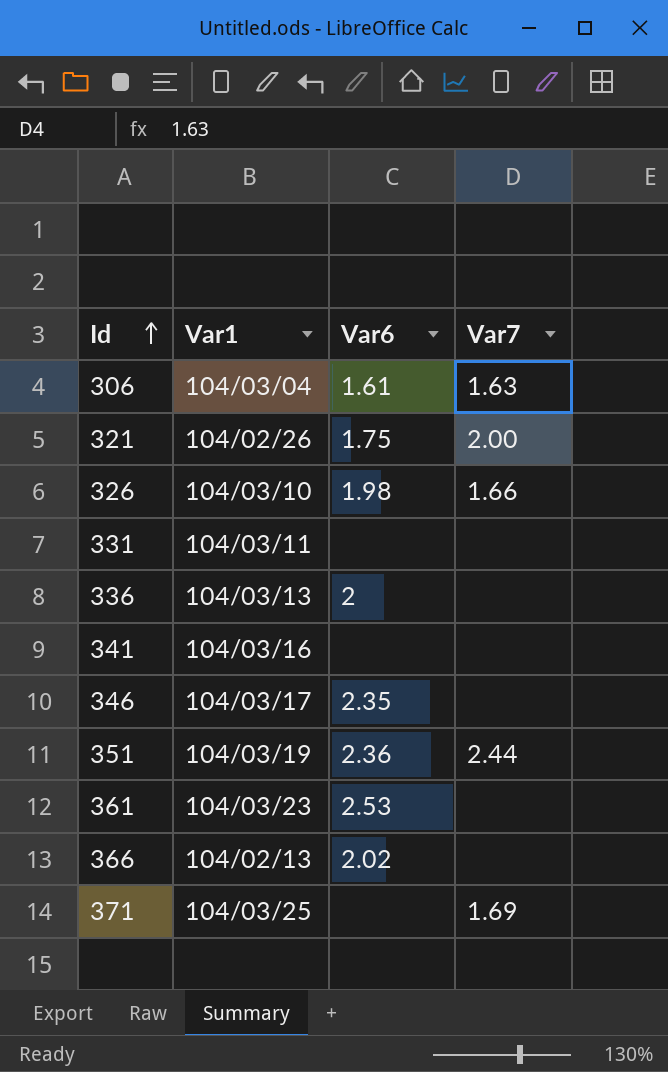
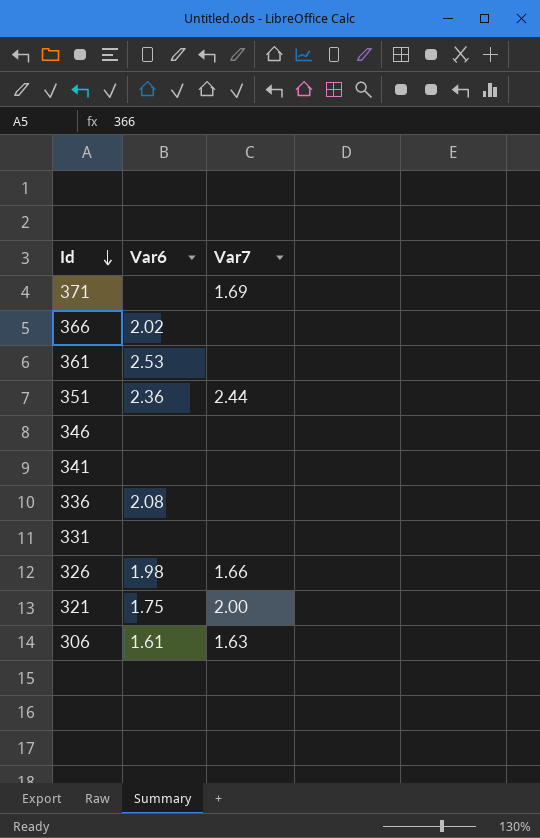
row order: Id ascending -> Id descending
column Var1 | position: 2 -> none
346 | Var6: 2.35 -> none
336 | Var6: 2 -> 2.08

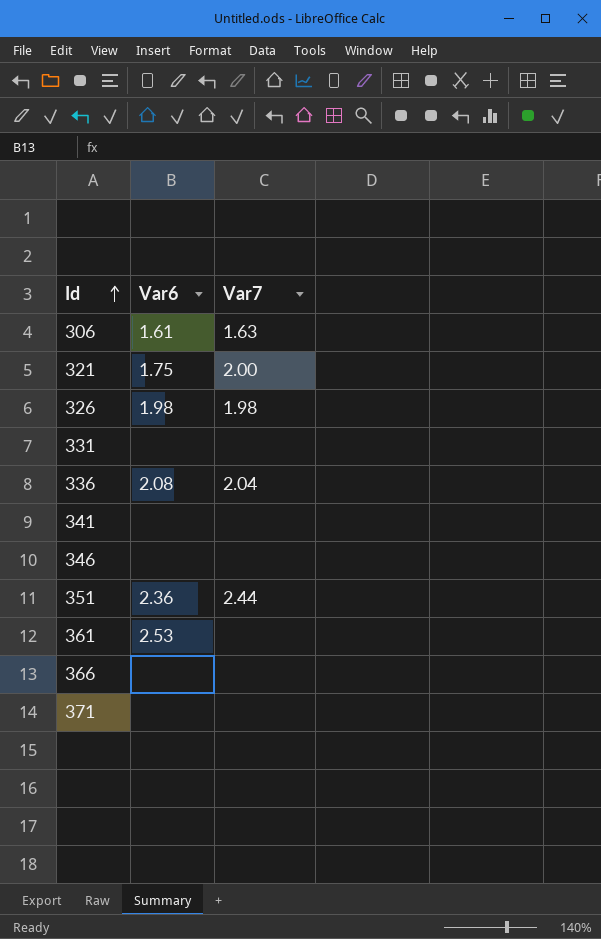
row order: Id descending -> Id ascending
326 | Var7: 1.66 -> 1.98
336 | Var7: none -> 2.04
366 | Var6: 2.02 -> none
371 | Var7: 1.69 -> none

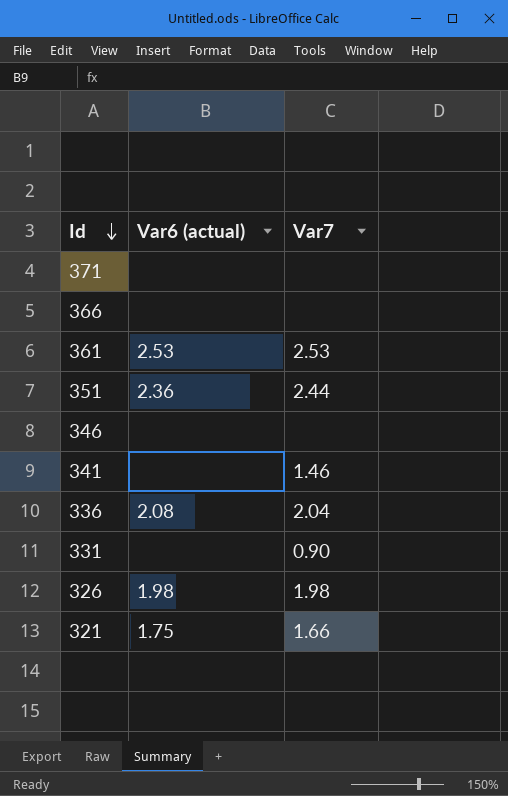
row order: Id ascending -> Id descending
column name: Var6 -> Var6 (actual)
row 306: 1.61 | 1.63 -> none
361 | Var7: none -> 2.53
341 | Var7: none -> 1.46
331 | Var7: none -> 0.90
321 | Var7: 2.00 -> 1.66

